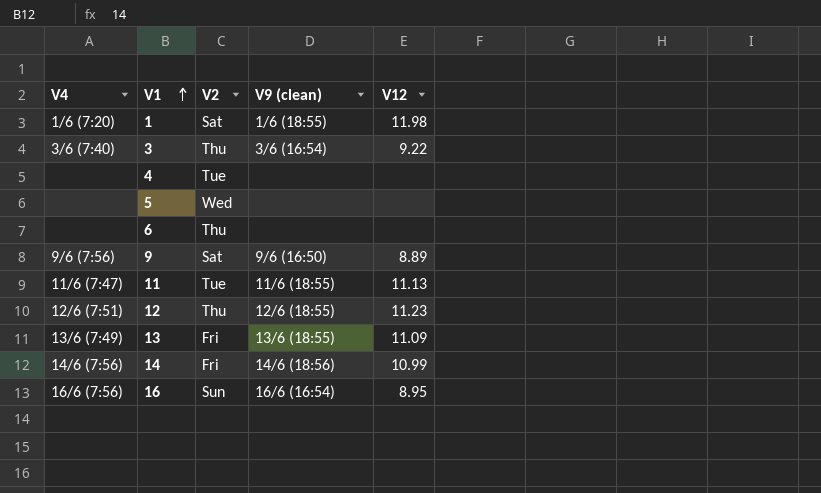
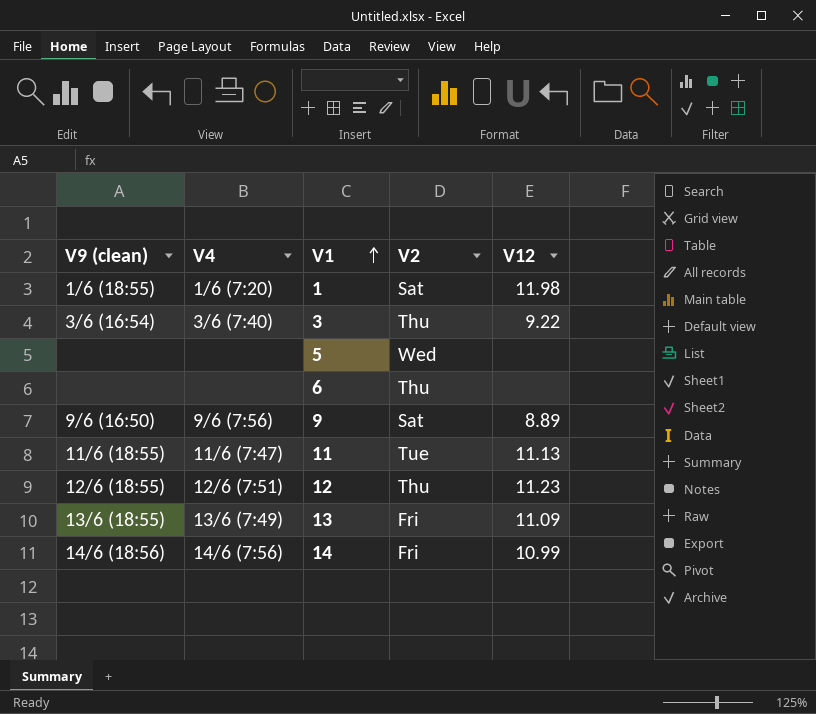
column V9 (clean) | position: 4 -> 1
row 4: none | Tue | none | none -> none
row 16: 16/6 (7:56) | Sun | 16/6 (16:54) | 8.95 -> none

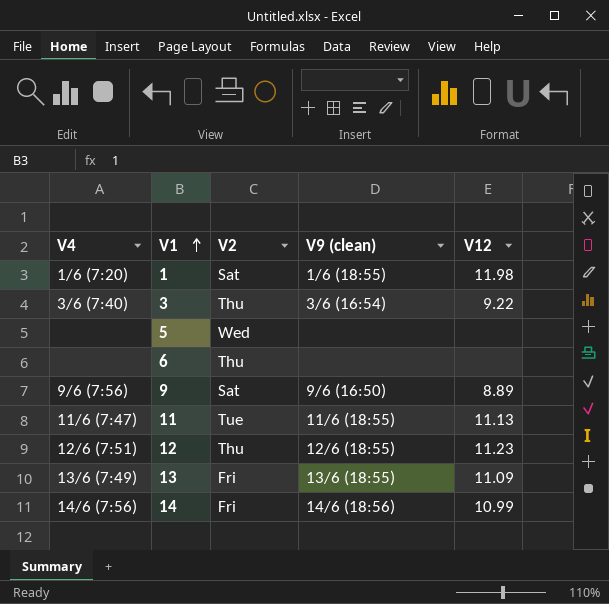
column V9 (clean) | position: 1 -> 4

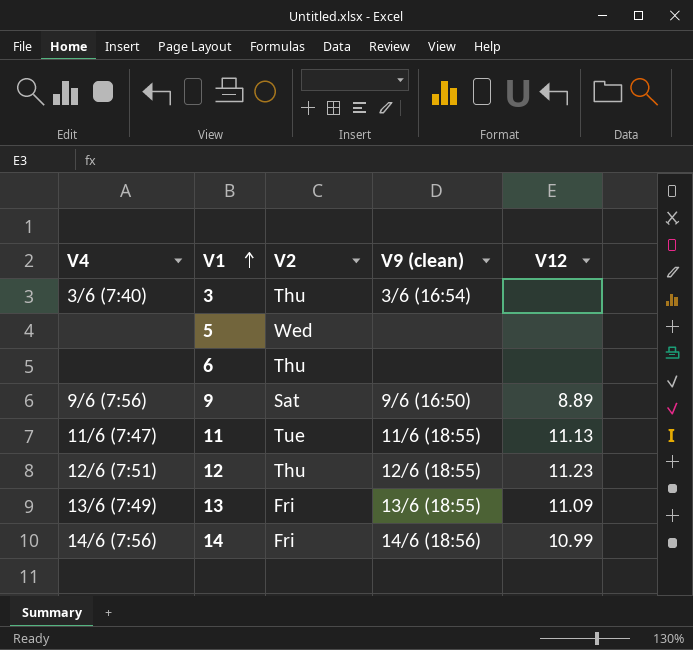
row 1: 1/6 (7:20) | Sat | 1/6 (18:55) | 11.98 -> none
3 | V12: 9.22 -> none

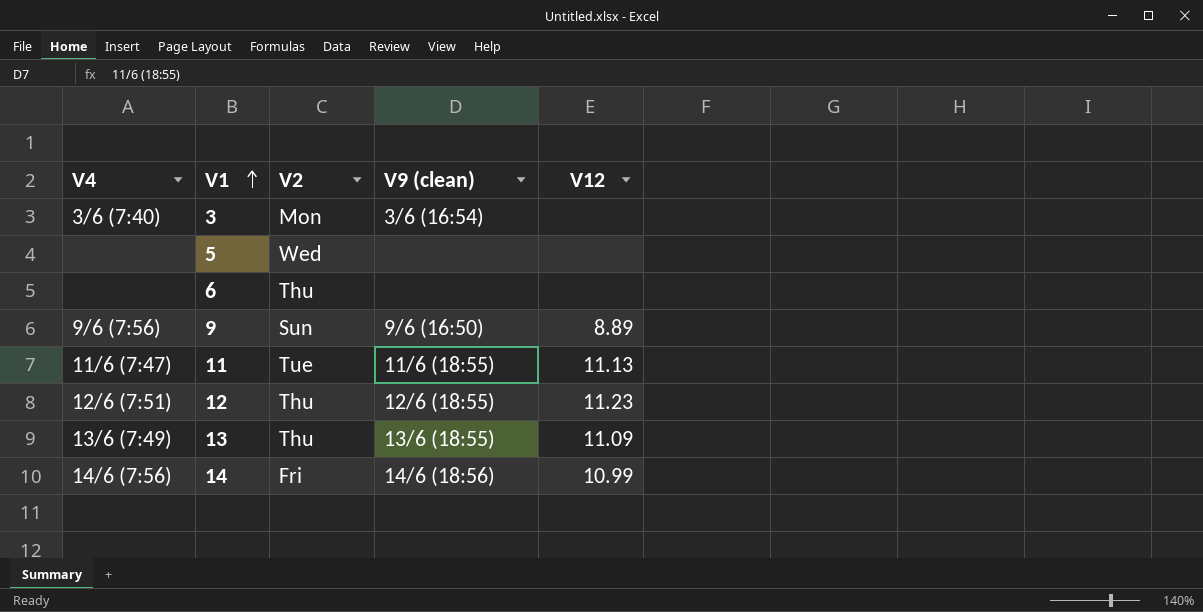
3 | V2: Thu -> Mon
9 | V2: Sat -> Sun
13 | V2: Fri -> Thu

